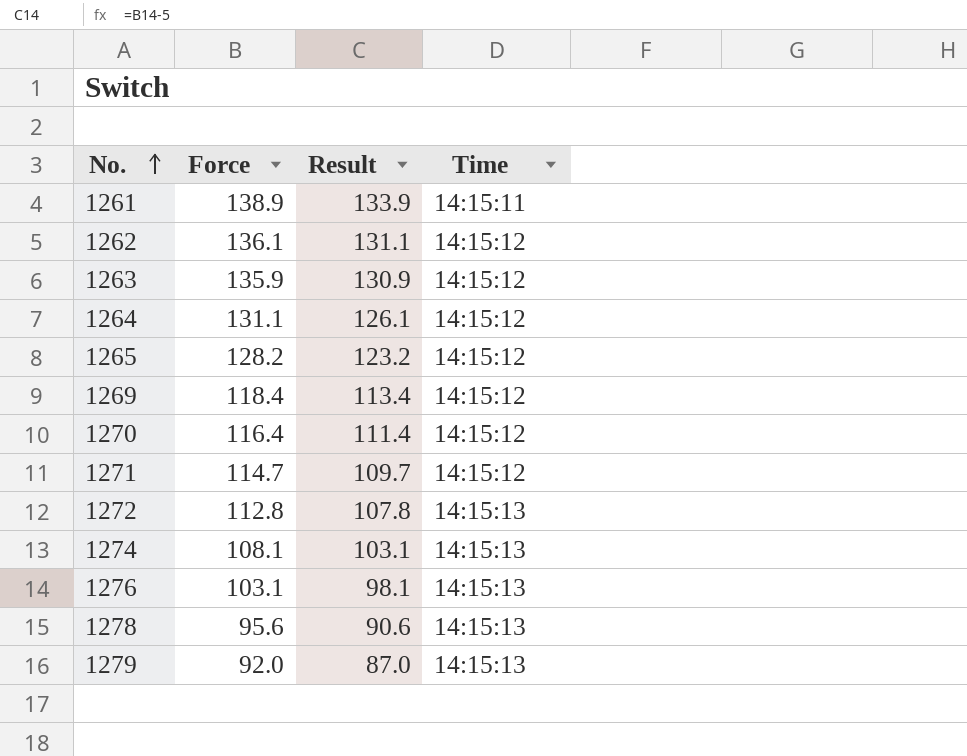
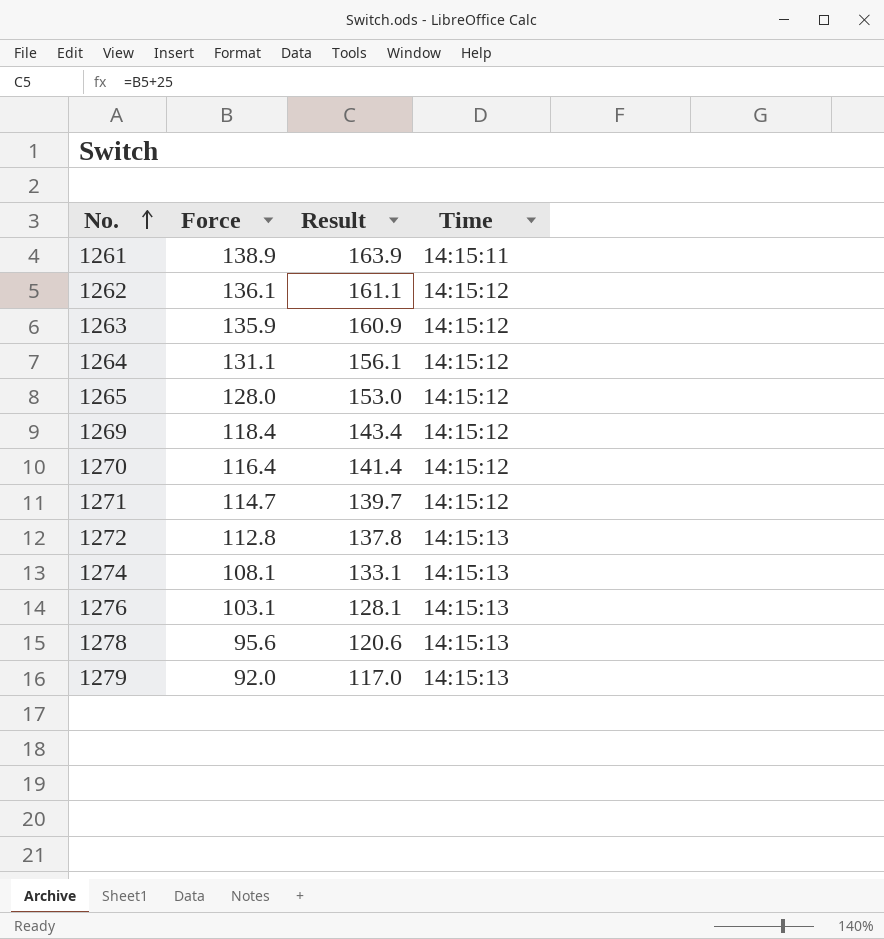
column Result | formula: [Force] - 5 -> [Force] + 25
1265 | Force: 128.2 -> 128.0

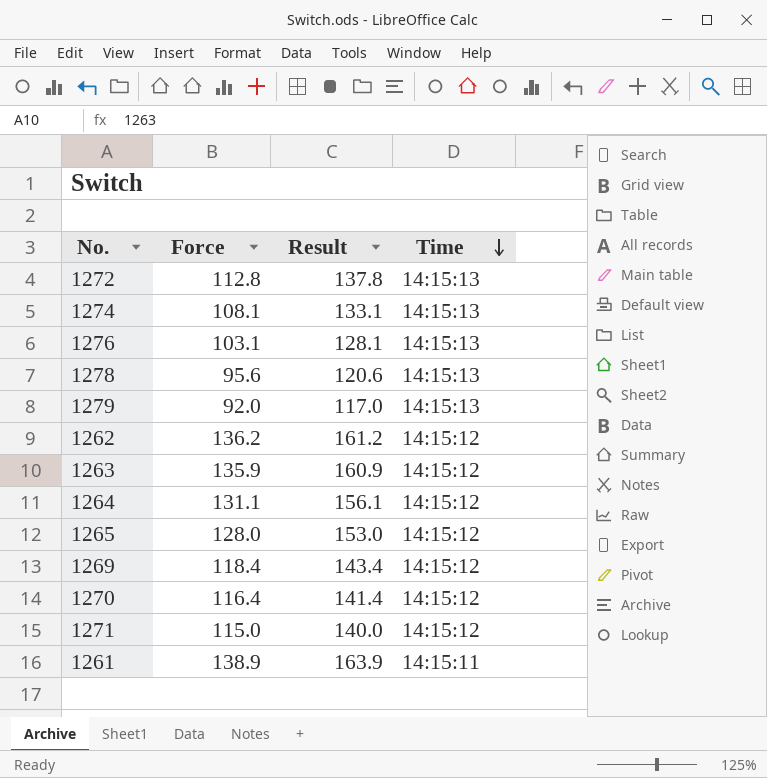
row order: No. ascending -> Time descending
1262 | Force: 136.1 -> 136.2
1262 | Result: 161.1 -> 161.2
1271 | Force: 114.7 -> 115.0
1271 | Result: 139.7 -> 140.0

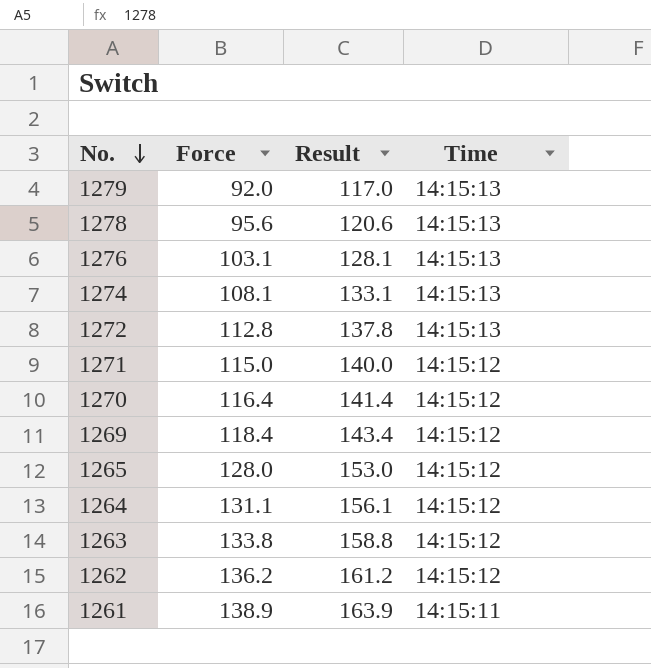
row order: Time descending -> No. descending
1263 | Force: 135.9 -> 133.8
1263 | Result: 160.9 -> 158.8

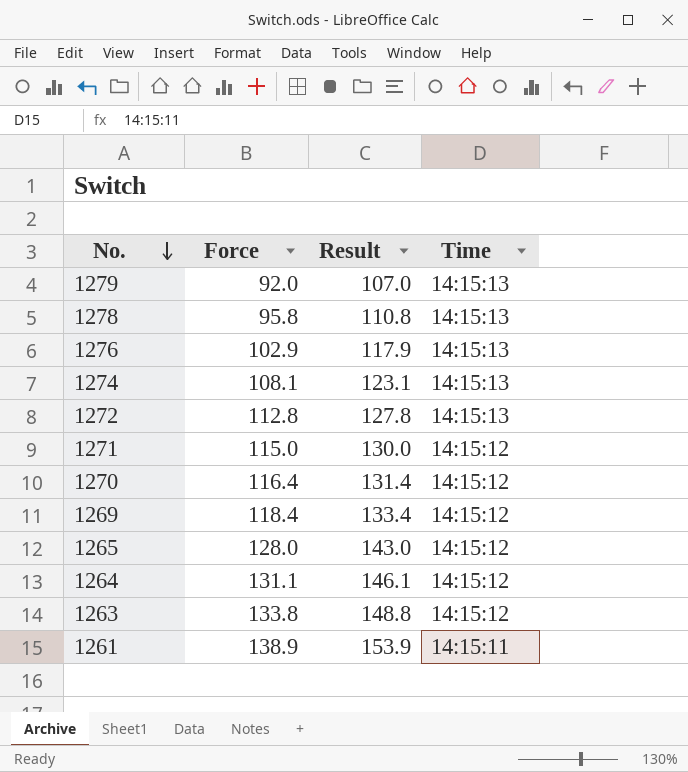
column Result | formula: [Force] + 25 -> [Force] + 15
row 1262: 136.2 | 161.2 | 14:15:12 -> none
1278 | Force: 95.6 -> 95.8
1276 | Force: 103.1 -> 102.9

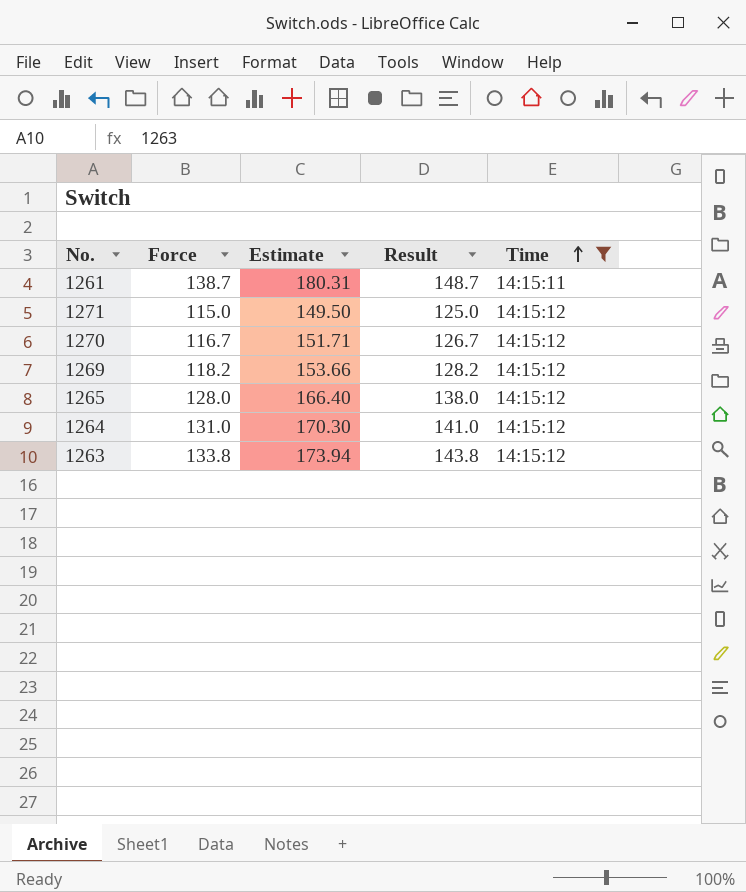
filter: none -> Time != 14:15:13
row order: No. descending -> Time ascending
column Estimate | formula: none -> [Force] * 1.3
column Result | formula: [Force] + 15 -> [Force] + 10
1261 | Force: 138.9 -> 138.7
1270 | Force: 116.4 -> 116.7
1269 | Force: 118.4 -> 118.2
1264 | Force: 131.1 -> 131.0

